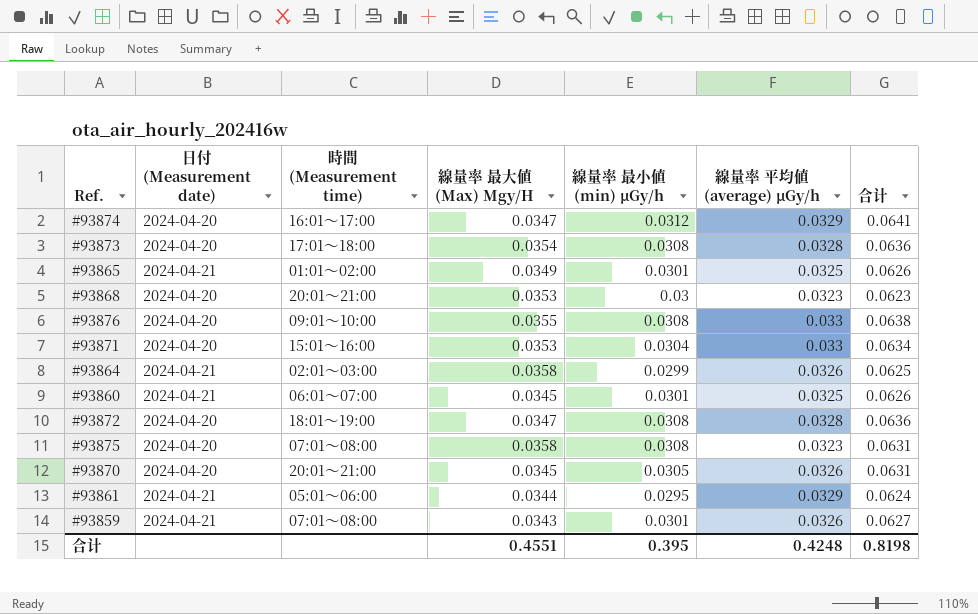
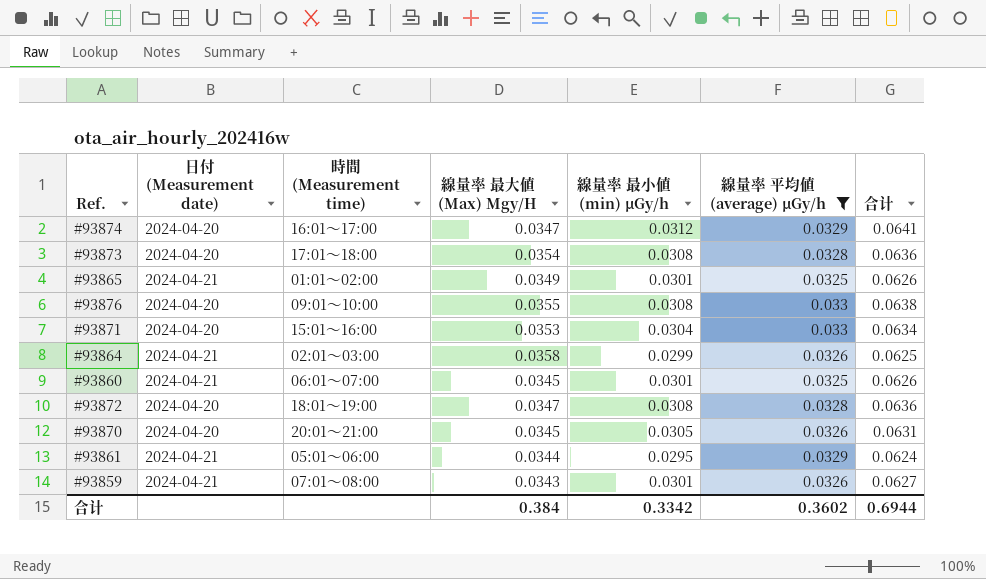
filter: none -> 線量率 平均値 (average) μGy/h != 0.0323
合计 | 線量率 最大値 (Max) Μgy/H: 0.4551 -> 0.384
合计 | 線量率 最小値 (min) μGy/h: 0.395 -> 0.3342
合计 | 線量率 平均値 (average) μGy/h: 0.4248 -> 0.3602
合计 | 合计: 0.8198 -> 0.6944

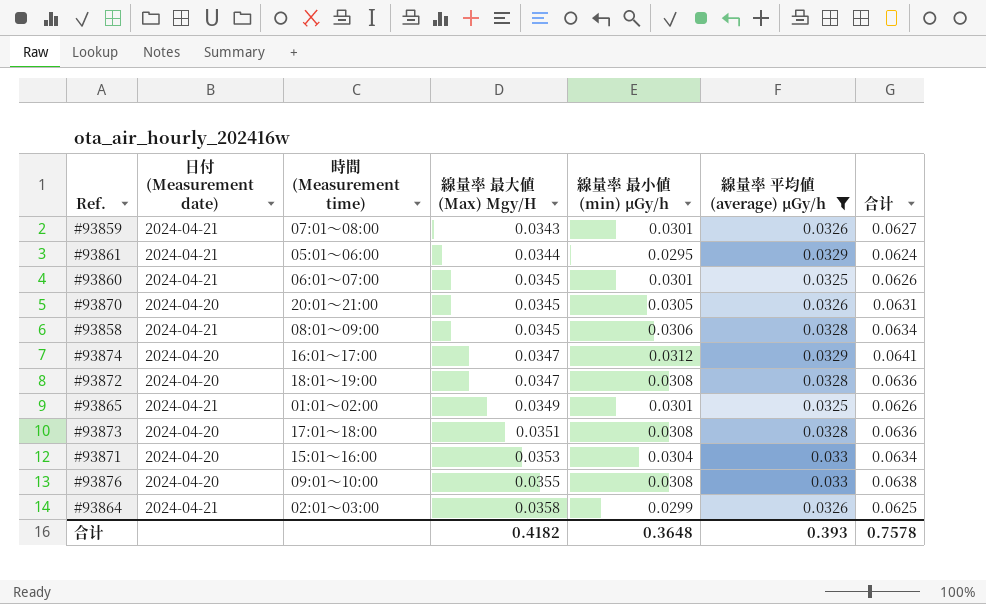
row order: none -> 線量率 最大値 (Max) Μgy/H ascending
row #93858: none -> 2024-04-21 | 08:01～09:00 | 0.0345 | 0.0306 | 0.0328 | 0.0634
#93873 | 線量率 最大値 (Max) Μgy/H: 0.0354 -> 0.0351
合计 | 線量率 最大値 (Max) Μgy/H: 0.384 -> 0.4182
合计 | 線量率 最小値 (min) μGy/h: 0.3342 -> 0.3648
合计 | 線量率 平均値 (average) μGy/h: 0.3602 -> 0.393
合计 | 合计: 0.6944 -> 0.7578

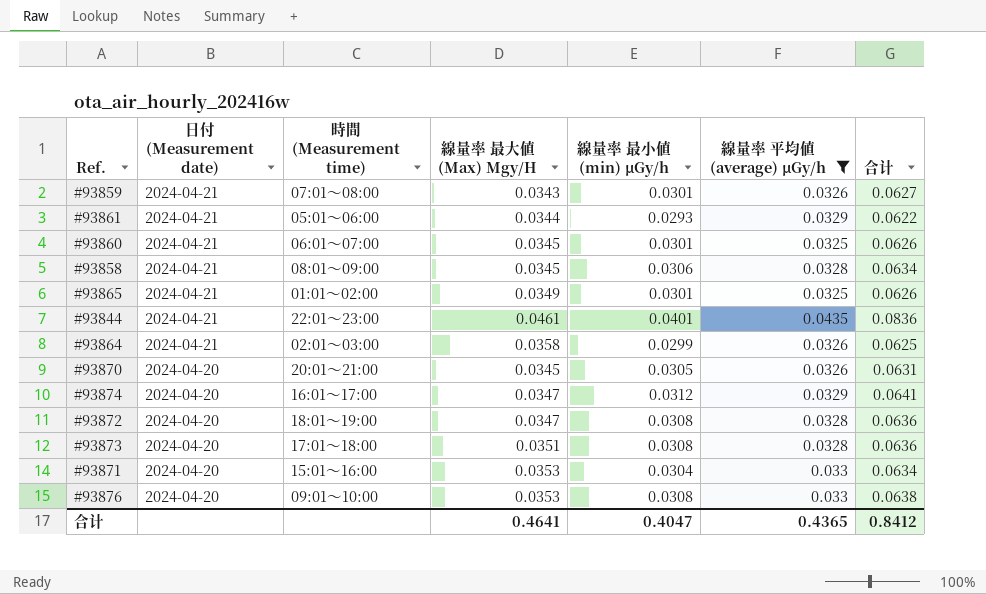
row order: 線量率 最大値 (Max) Μgy/H ascending -> 日付 (Measurement date) descending
#93861 | 線量率 最小値 (min) μGy/h: 0.0295 -> 0.0293
#93861 | 合计: 0.0624 -> 0.0622
row #93844: none -> 2024-04-21 | 22:01～23:00 | 0.0461 | 0.0401 | 0.0435 | 0.0836
#93876 | 線量率 最大値 (Max) Μgy/H: 0.0355 -> 0.0353
合计 | 線量率 最大値 (Max) Μgy/H: 0.4182 -> 0.4641
合计 | 線量率 最小値 (min) μGy/h: 0.3648 -> 0.4047
合计 | 線量率 平均値 (average) μGy/h: 0.393 -> 0.4365
合计 | 合计: 0.7578 -> 0.8412

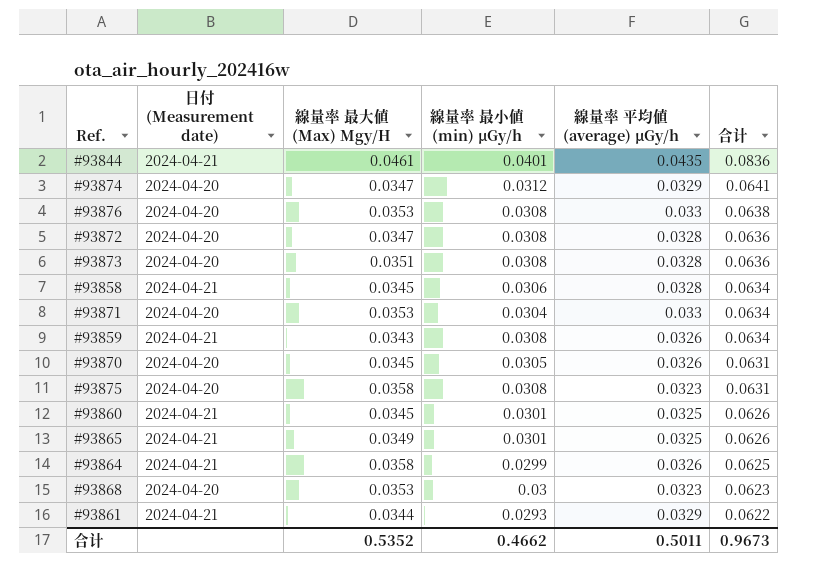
filter: 線量率 平均値 (average) μGy/h != 0.0323 -> none
row order: 日付 (Measurement date) descending -> 合计 descending
column 時間 (Measurement time) | position: 3 -> none
#93859 | 線量率 最小値 (min) μGy/h: 0.0301 -> 0.0308
#93859 | 合计: 0.0627 -> 0.0634
合计 | 線量率 最大値 (Max) Μgy/H: 0.4641 -> 0.5352
合计 | 線量率 最小値 (min) μGy/h: 0.4047 -> 0.4662
合计 | 線量率 平均値 (average) μGy/h: 0.4365 -> 0.5011
合计 | 合计: 0.8412 -> 0.9673

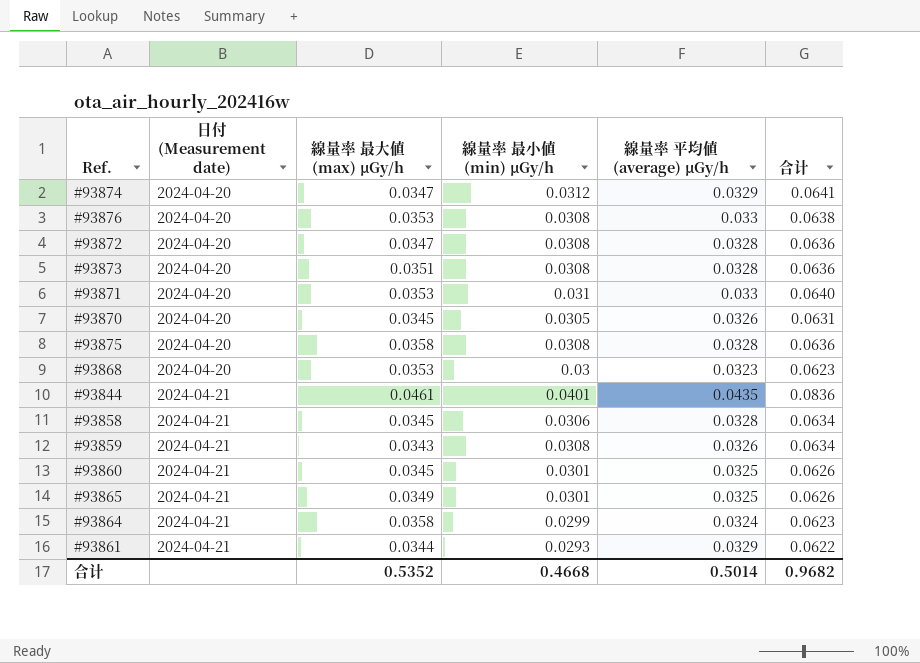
row order: 合计 descending -> 日付 (Measurement date) ascending
column name: 線量率 最大値 (Max) Μgy/H -> 線量率 最大値 (max) μGy/h
#93871 | 線量率 最小値 (min) μGy/h: 0.0304 -> 0.031
#93871 | 合计: 0.0634 -> 0.0640
#93875 | 線量率 平均値 (average) μGy/h: 0.0323 -> 0.0328
#93875 | 合计: 0.0631 -> 0.0636
#93864 | 線量率 平均値 (average) μGy/h: 0.0326 -> 0.0324
#93864 | 合计: 0.0625 -> 0.0623
合计 | 線量率 最小値 (min) μGy/h: 0.4662 -> 0.4668
合计 | 線量率 平均値 (average) μGy/h: 0.5011 -> 0.5014
合计 | 合计: 0.9673 -> 0.9682

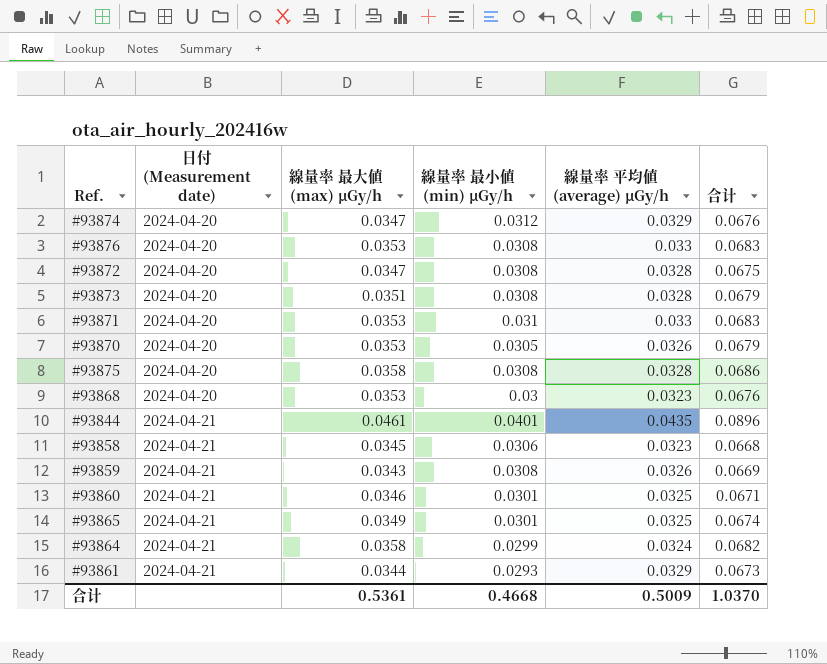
column 合计 | formula: [線量率 最小値 (min) μGy/h] + [線量率 平均値 (average) μGy/h] -> [線量率 最大値 (max) μGy/h] + [線量率 平均値 (average) μGy/h]
#93870 | 線量率 最大値 (max) μGy/h: 0.0345 -> 0.0353
#93858 | 線量率 平均値 (average) μGy/h: 0.0328 -> 0.0323
#93860 | 線量率 最大値 (max) μGy/h: 0.0345 -> 0.0346
合计 | 線量率 最大値 (max) μGy/h: 0.5352 -> 0.5361
合计 | 線量率 平均値 (average) μGy/h: 0.5014 -> 0.5009
合计 | 合计: 0.9682 -> 1.0370

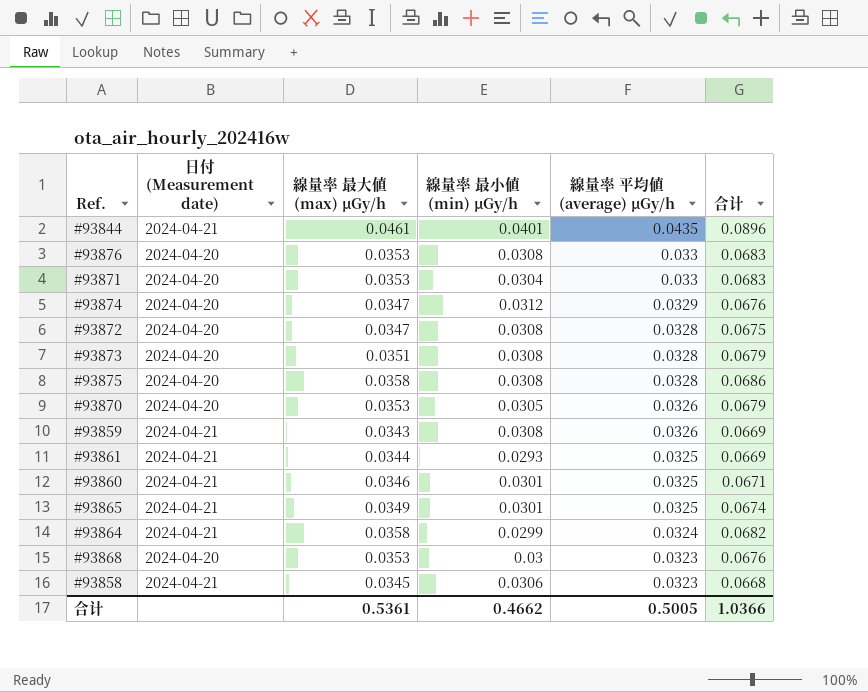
row order: 日付 (Measurement date) ascending -> 線量率 平均値 (average) μGy/h descending
#93871 | 線量率 最小値 (min) μGy/h: 0.031 -> 0.0304
#93861 | 線量率 平均値 (average) μGy/h: 0.0329 -> 0.0325
#93861 | 合计: 0.0673 -> 0.0669
合计 | 線量率 最小値 (min) μGy/h: 0.4668 -> 0.4662
合计 | 線量率 平均値 (average) μGy/h: 0.5009 -> 0.5005
合计 | 合计: 1.0370 -> 1.0366

